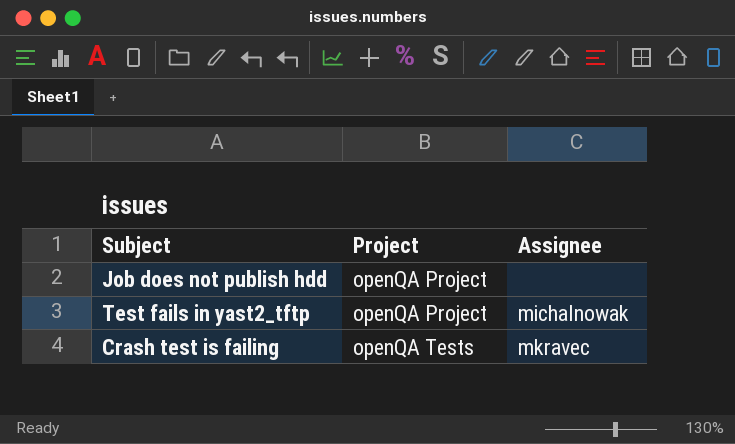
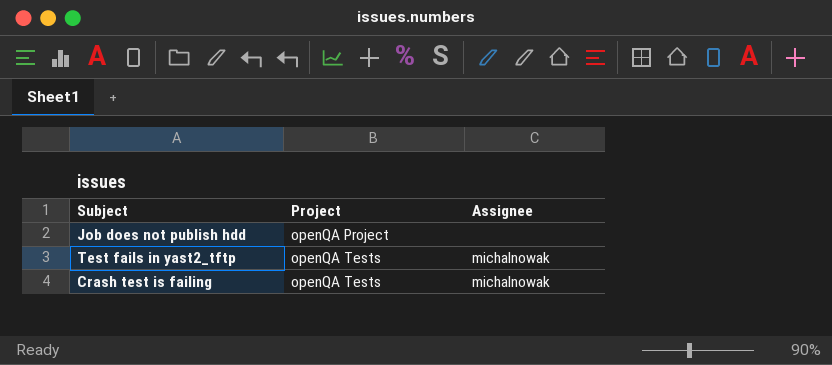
Test fails in yast2_tftp | Project: openQA Project -> openQA Tests
Crash test is failing | Assignee: mkravec -> michalnowak

